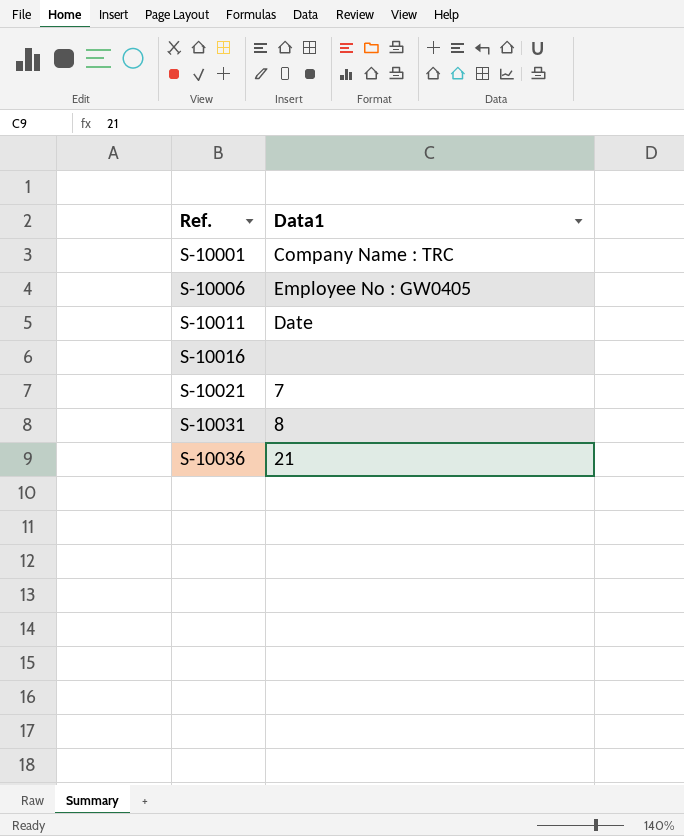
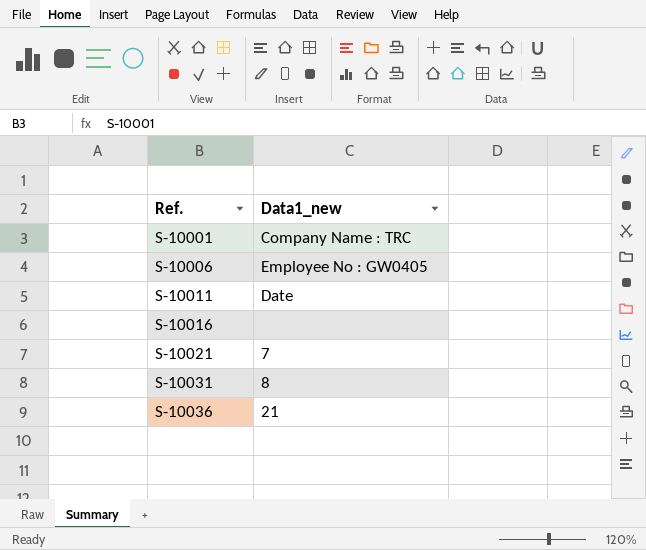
column name: Data1 -> Data1_new

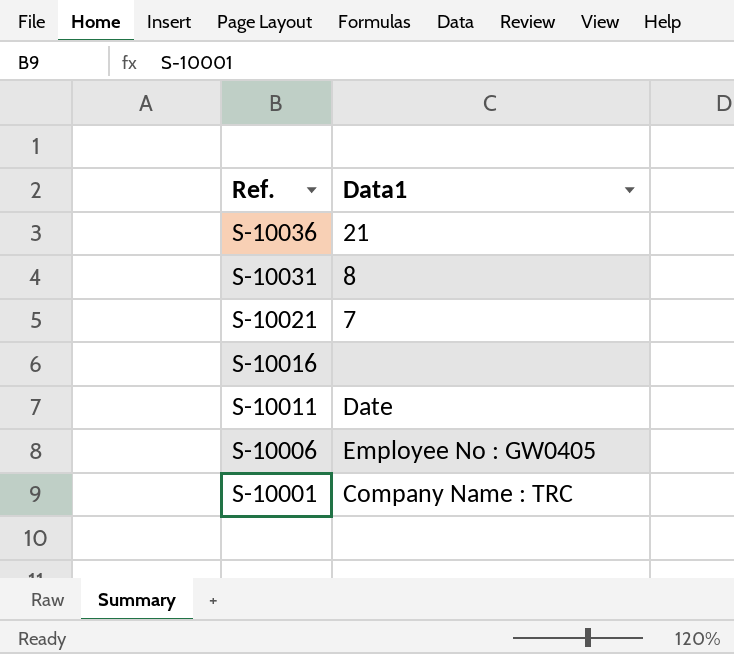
row order: Ref. ascending -> Ref. descending
column name: Data1_new -> Data1

